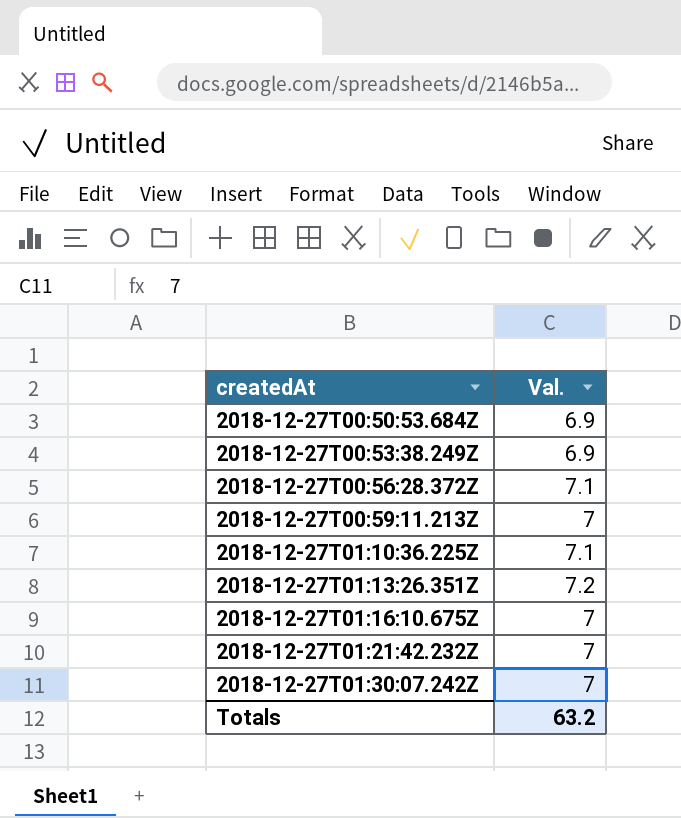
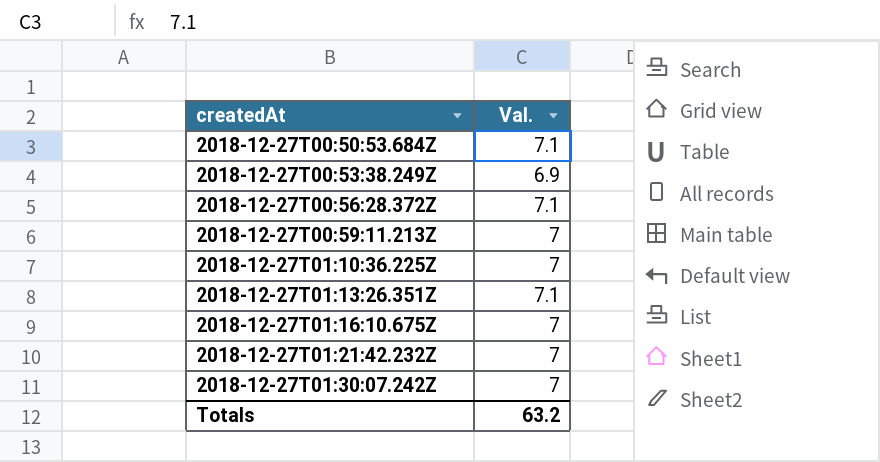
2018-12-27T00:50:53.684Z | Val.: 6.9 -> 7.1
2018-12-27T01:10:36.225Z | Val.: 7.1 -> 7
2018-12-27T01:13:26.351Z | Val.: 7.2 -> 7.1

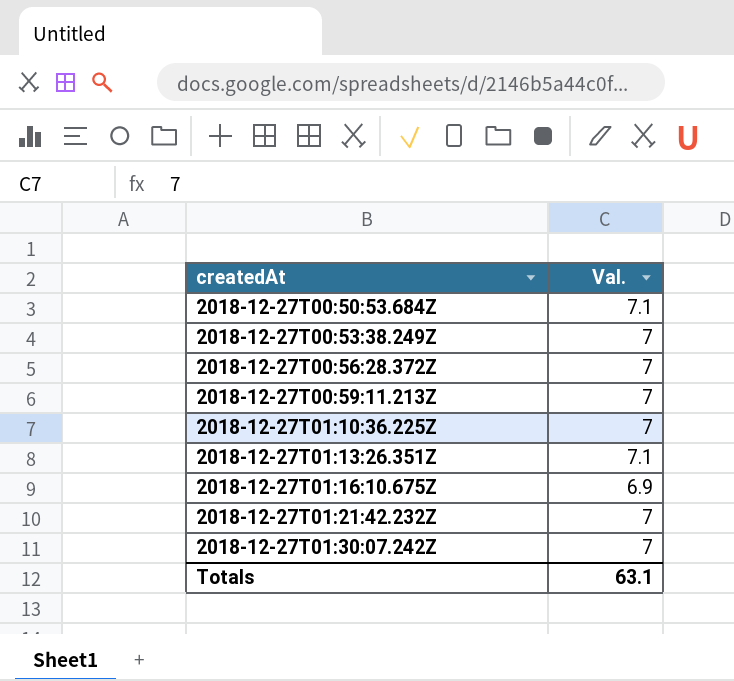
2018-12-27T00:53:38.249Z | Val.: 6.9 -> 7
2018-12-27T00:56:28.372Z | Val.: 7.1 -> 7
2018-12-27T01:16:10.675Z | Val.: 7 -> 6.9
Totals | Val.: 63.2 -> 63.1

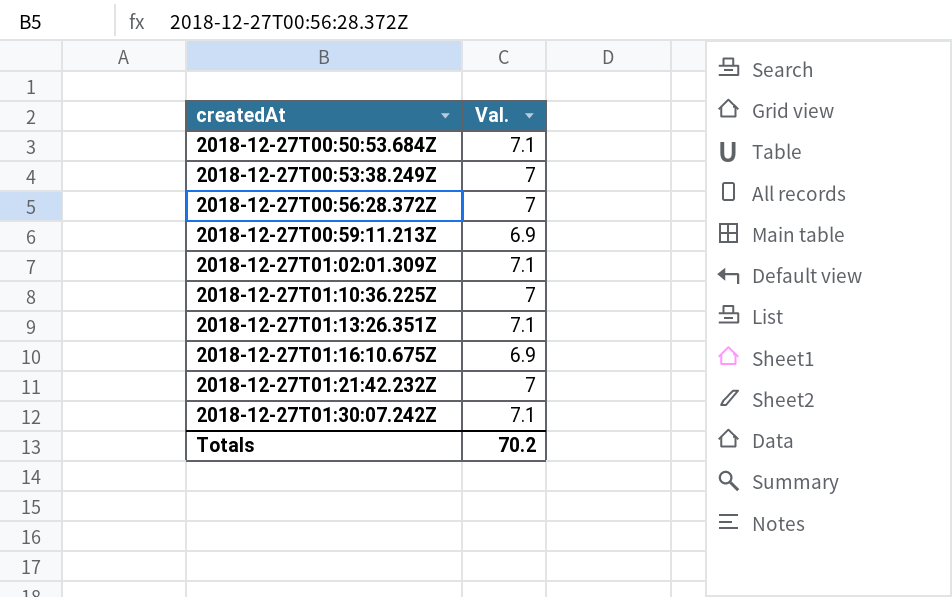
2018-12-27T00:59:11.213Z | Val.: 7 -> 6.9
row 2018-12-27T01:02:01.309Z: none -> 7.1
2018-12-27T01:30:07.242Z | Val.: 7 -> 7.1
Totals | Val.: 63.1 -> 70.2

